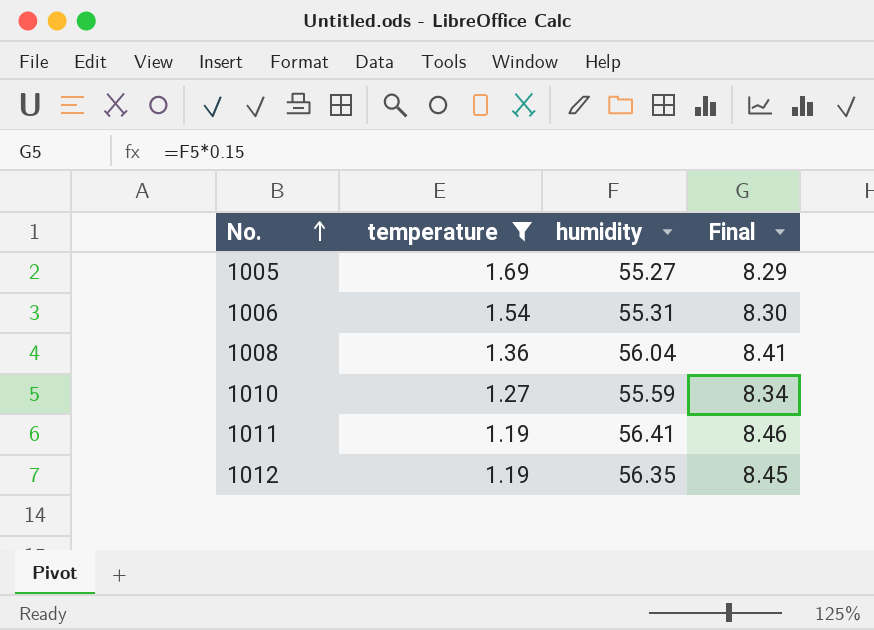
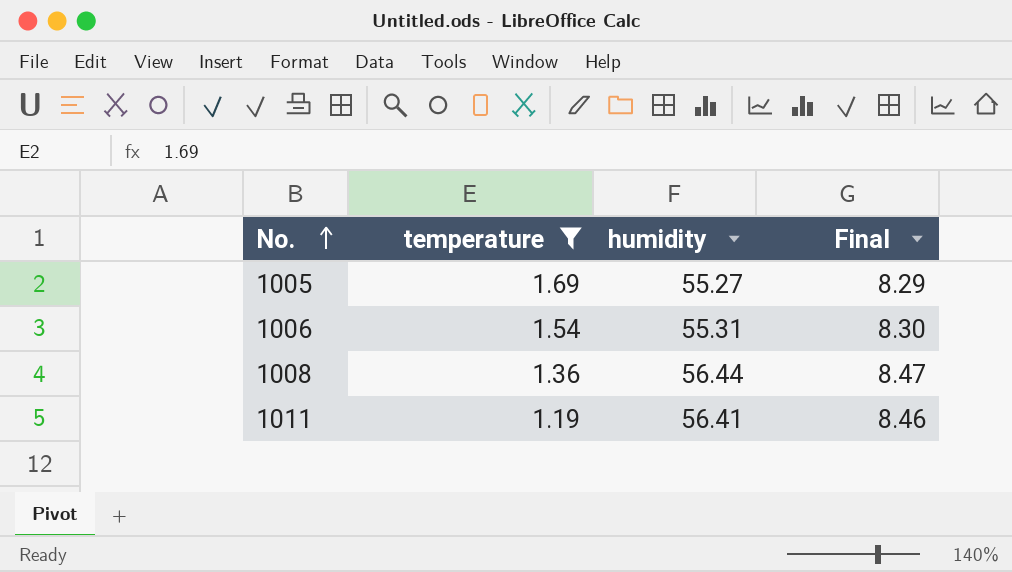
row 1010: 1.27 | 55.59 | 8.34 -> none
row 1012: 1.19 | 56.35 | 8.45 -> none
1008 | humidity: 56.04 -> 56.44
1008 | Final: 8.41 -> 8.47

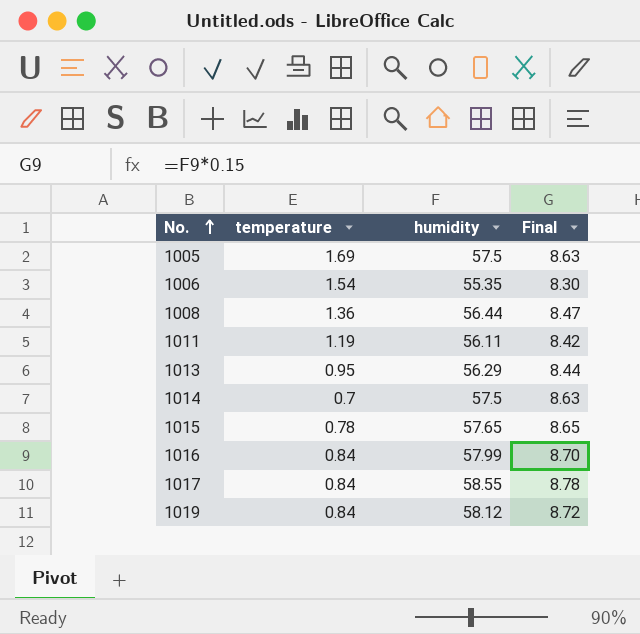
filter: temperature >= 1.19 -> none
1005 | humidity: 55.27 -> 57.5
1005 | Final: 8.29 -> 8.63
1006 | humidity: 55.31 -> 55.35
1011 | humidity: 56.41 -> 56.11
1011 | Final: 8.46 -> 8.42

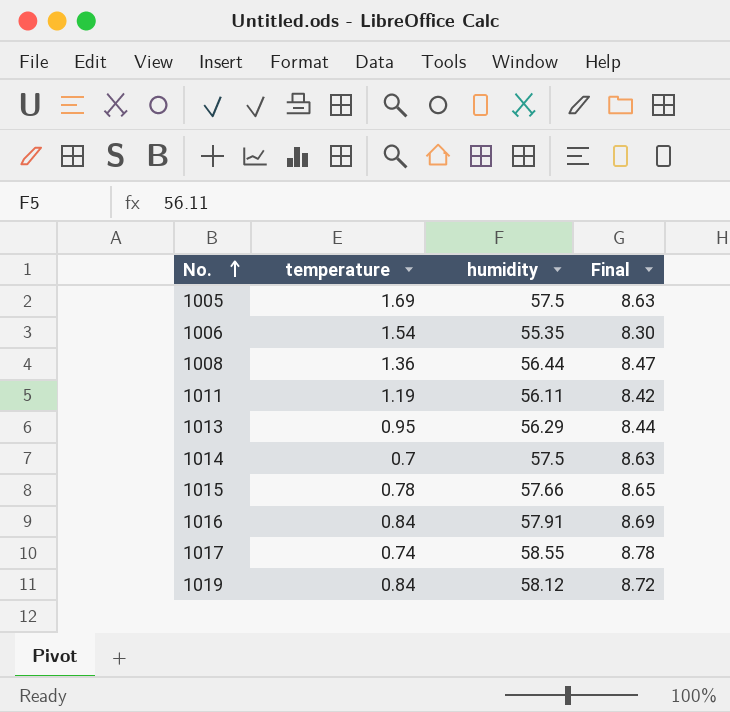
1015 | humidity: 57.65 -> 57.66
1016 | humidity: 57.99 -> 57.91
1016 | Final: 8.70 -> 8.69
1017 | temperature: 0.84 -> 0.74

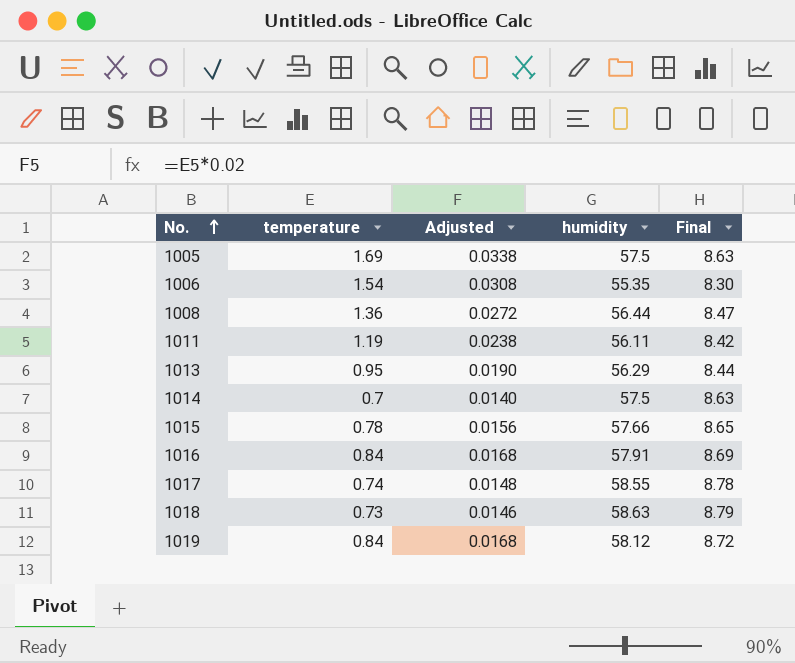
column Adjusted | formula: none -> [temperature] * 0.02
row 1018: none -> 0.73 | 0.0146 | 58.63 | 8.79

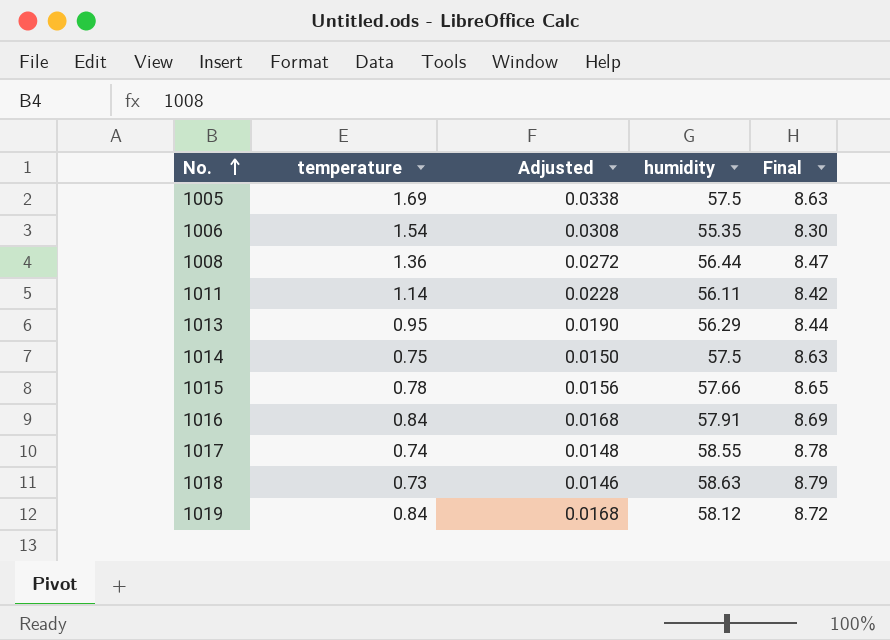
1011 | temperature: 1.19 -> 1.14
1011 | Adjusted: 0.0238 -> 0.0228
1014 | temperature: 0.7 -> 0.75
1014 | Adjusted: 0.0140 -> 0.0150

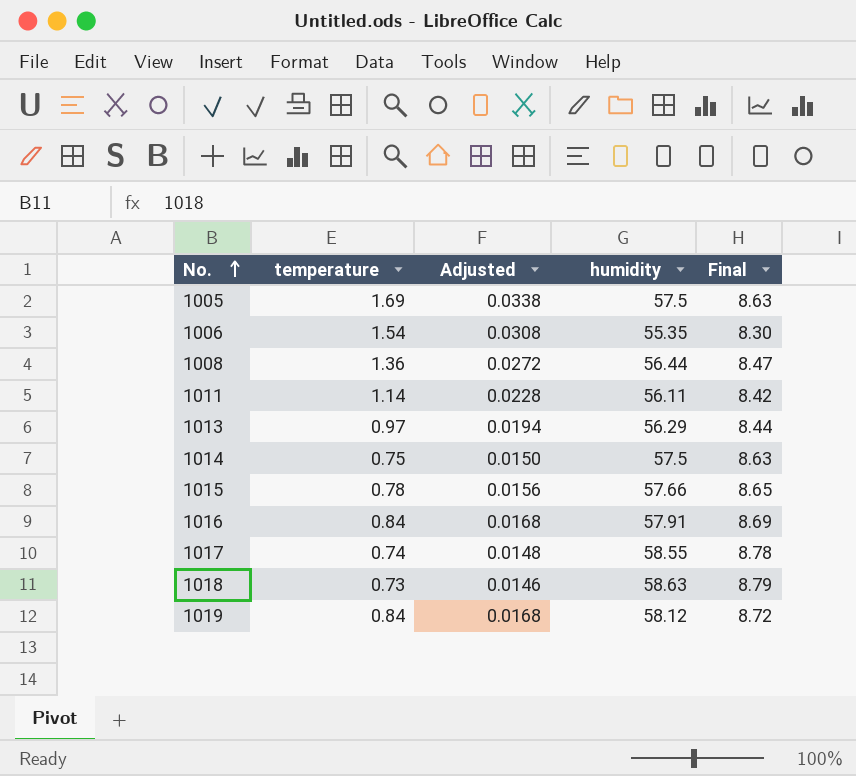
1013 | temperature: 0.95 -> 0.97
1013 | Adjusted: 0.0190 -> 0.0194

